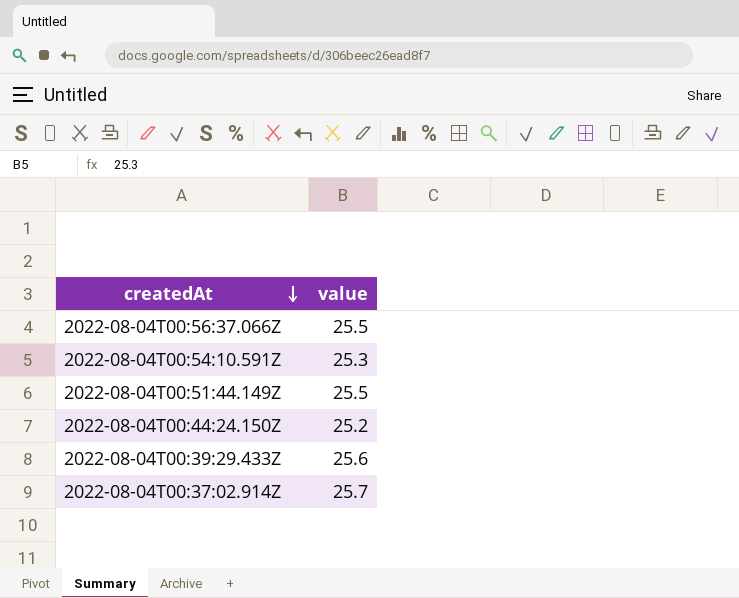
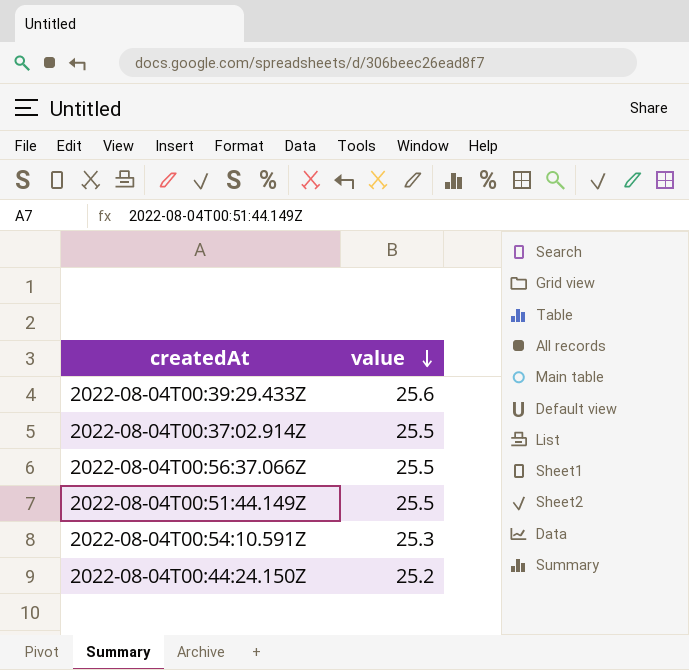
row order: createdAt descending -> value descending
2022-08-04T00:37:02.914Z | value: 25.7 -> 25.5

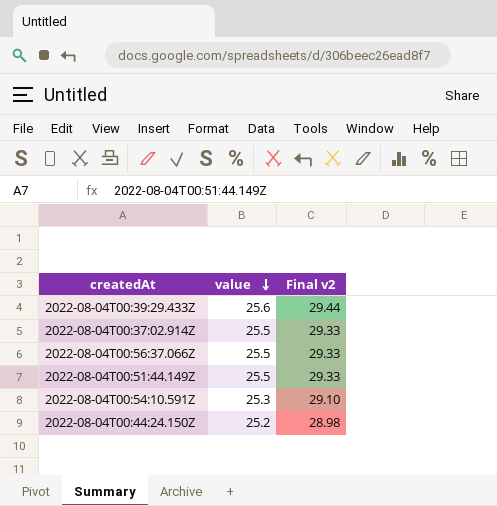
column Final v2 | formula: none -> [value] * 1.15

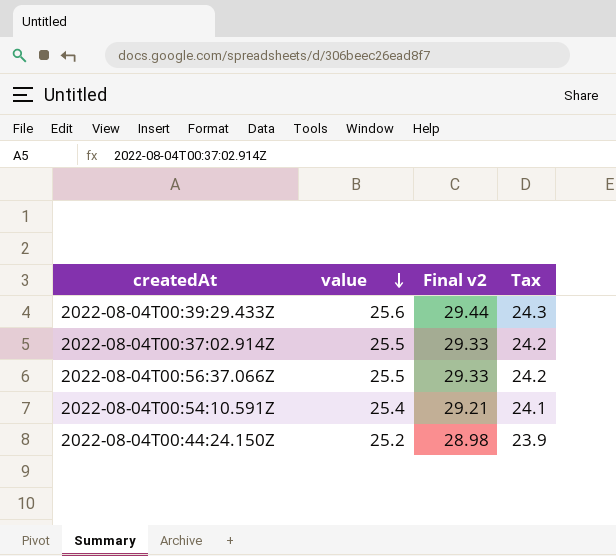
column Tax | formula: none -> [value] * 0.95
row 2022-08-04T00:51:44.149Z: 25.5 | 29.33 -> none
2022-08-04T00:54:10.591Z | value: 25.3 -> 25.4
2022-08-04T00:54:10.591Z | Final v2: 29.10 -> 29.21

